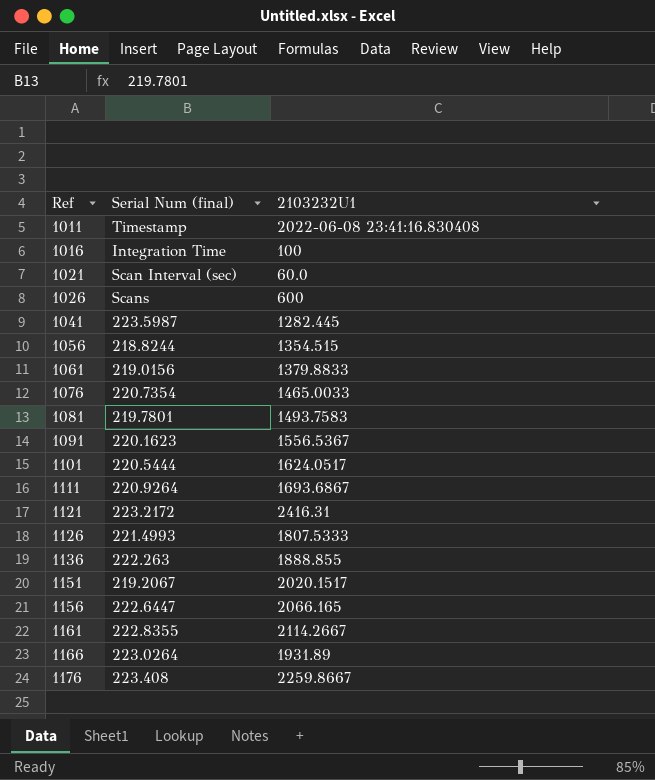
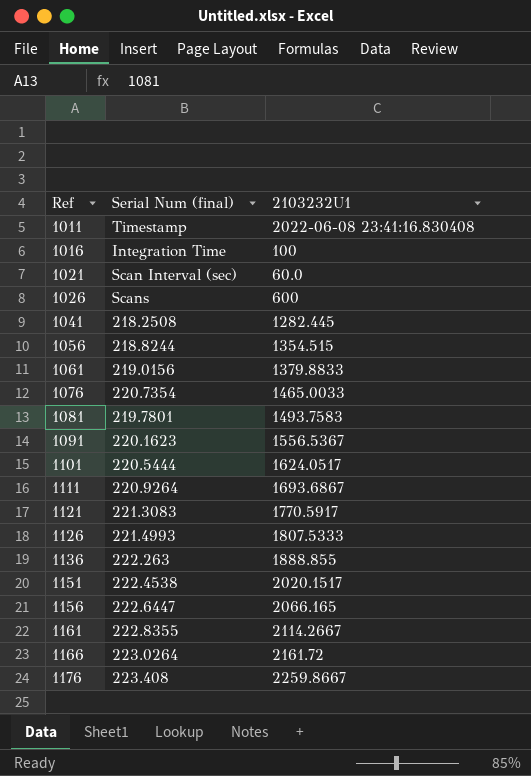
1041 | Serial Num (final): 223.5987 -> 218.2508
1121 | Serial Num (final): 223.2172 -> 221.3083
1121 | 2103232U1: 2416.31 -> 1770.5917
1151 | Serial Num (final): 219.2067 -> 222.4538
1166 | 2103232U1: 1931.89 -> 2161.72

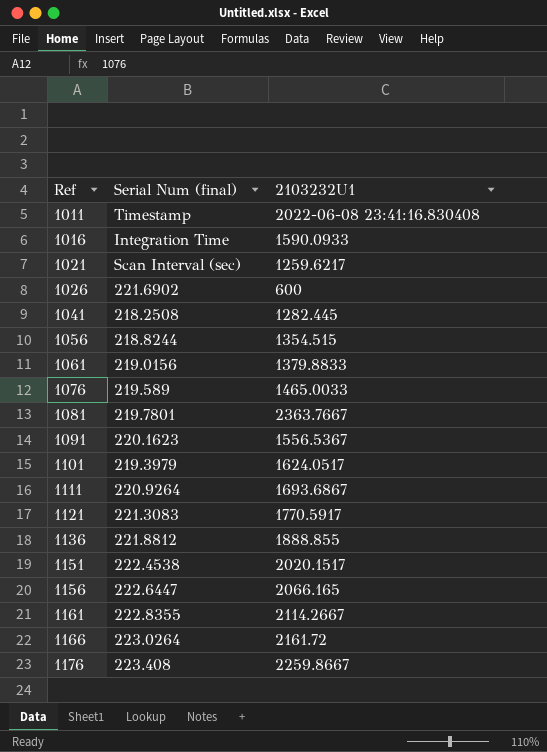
row 1126: 221.4993 | 1807.5333 -> none
1016 | 2103232U1: 100 -> 1590.0933
1021 | 2103232U1: 60.0 -> 1259.6217
1026 | Serial Num (final): Scans -> 221.6902
1076 | Serial Num (final): 220.7354 -> 219.589
1081 | 2103232U1: 1493.7583 -> 2363.7667
1101 | Serial Num (final): 220.5444 -> 219.3979
1136 | Serial Num (final): 222.263 -> 221.8812

